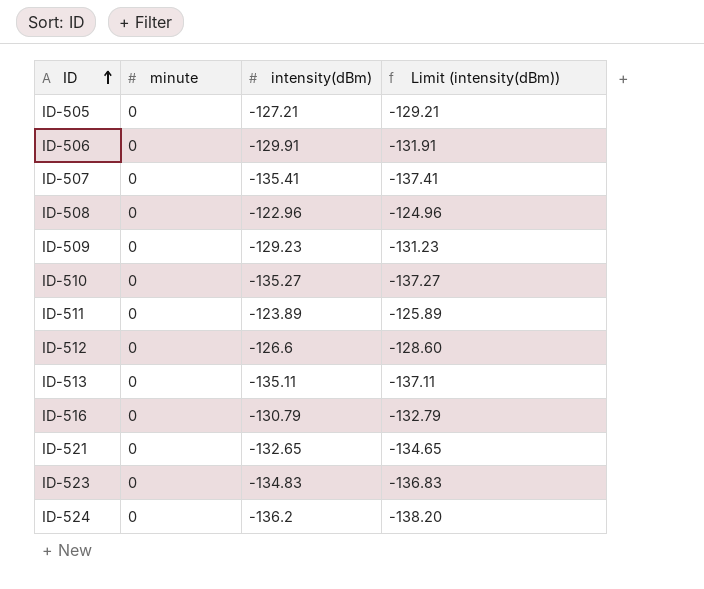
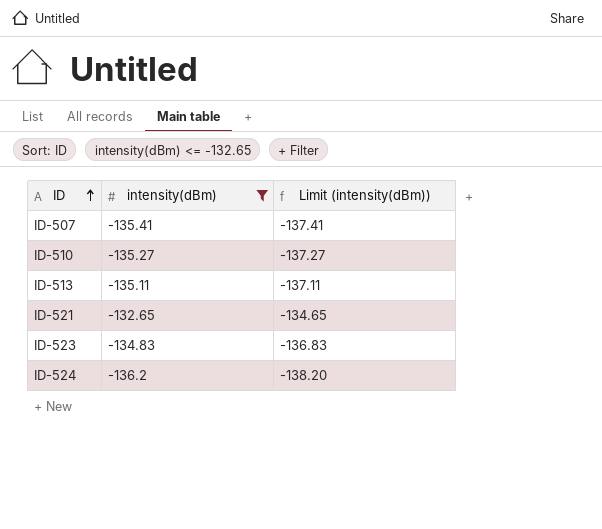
filter: none -> intensity(dBm) <= -132.65
column minute | position: 2 -> none

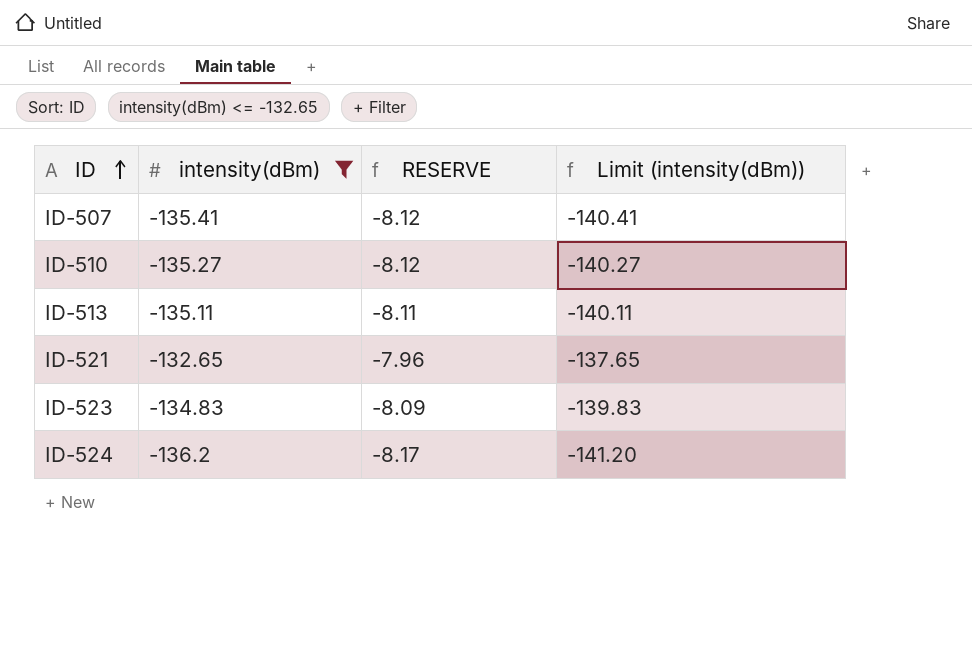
column RESERVE | formula: none -> [intensity(dBm)] * 0.06
column Limit (intensity(dBm)) | formula: [intensity(dBm)] - 2 -> [intensity(dBm)] - 5

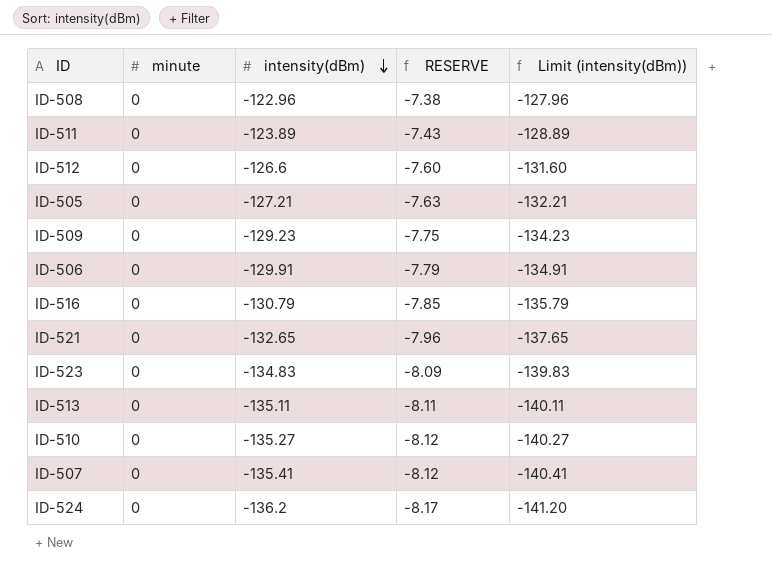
filter: intensity(dBm) <= -132.65 -> none
row order: ID ascending -> intensity(dBm) descending
column minute | position: none -> 2

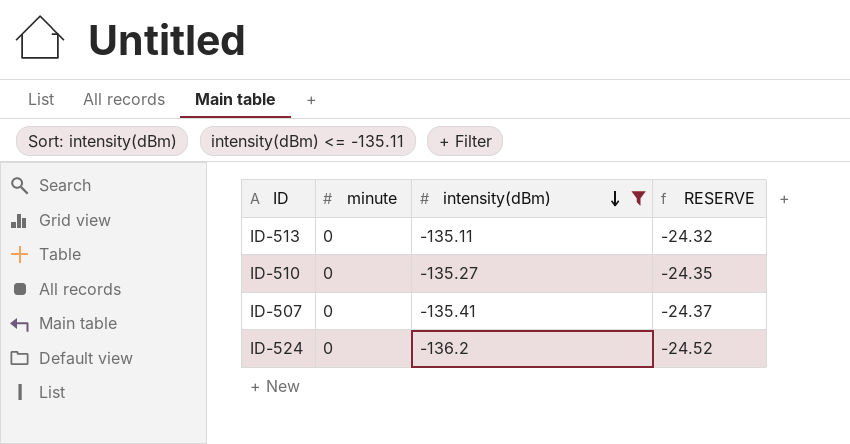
filter: none -> intensity(dBm) <= -135.11
column Limit (intensity(dBm)) | formula: [intensity(dBm)] - 5 -> none
column RESERVE | formula: [intensity(dBm)] * 0.06 -> [intensity(dBm)] * 0.18

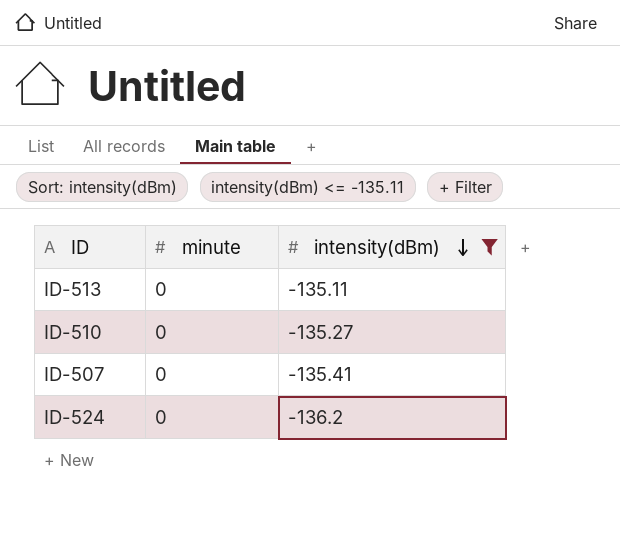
column RESERVE | formula: [intensity(dBm)] * 0.18 -> none

